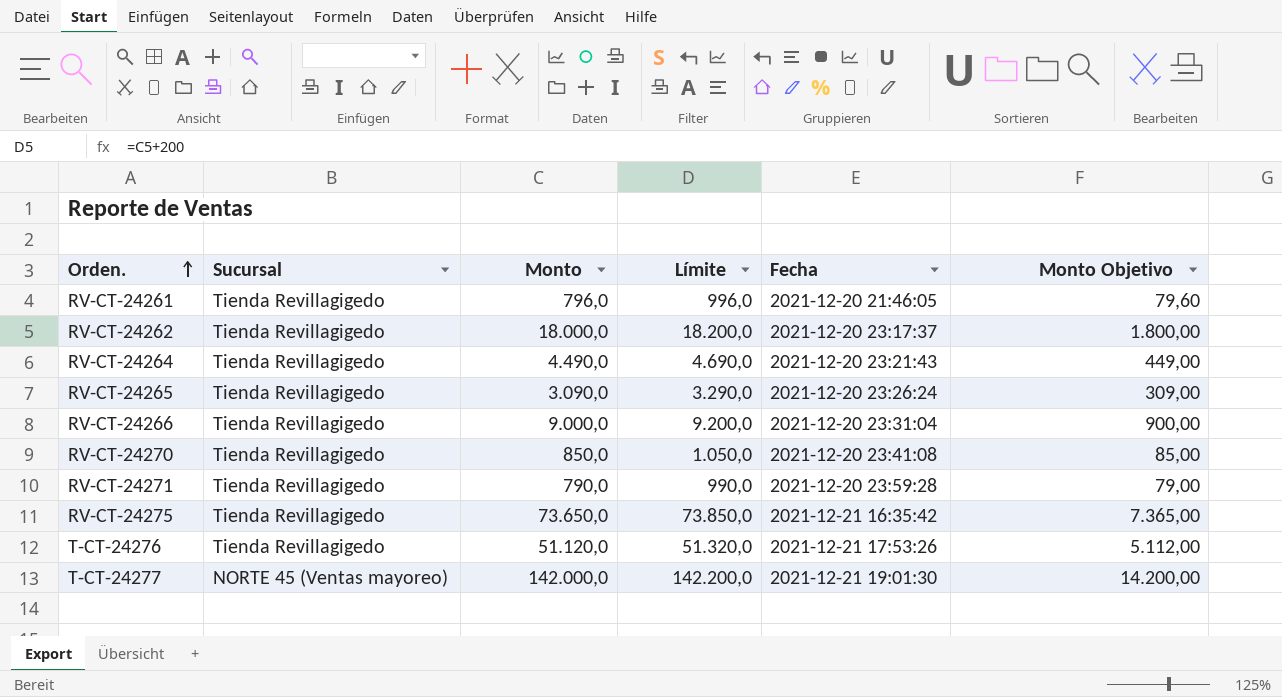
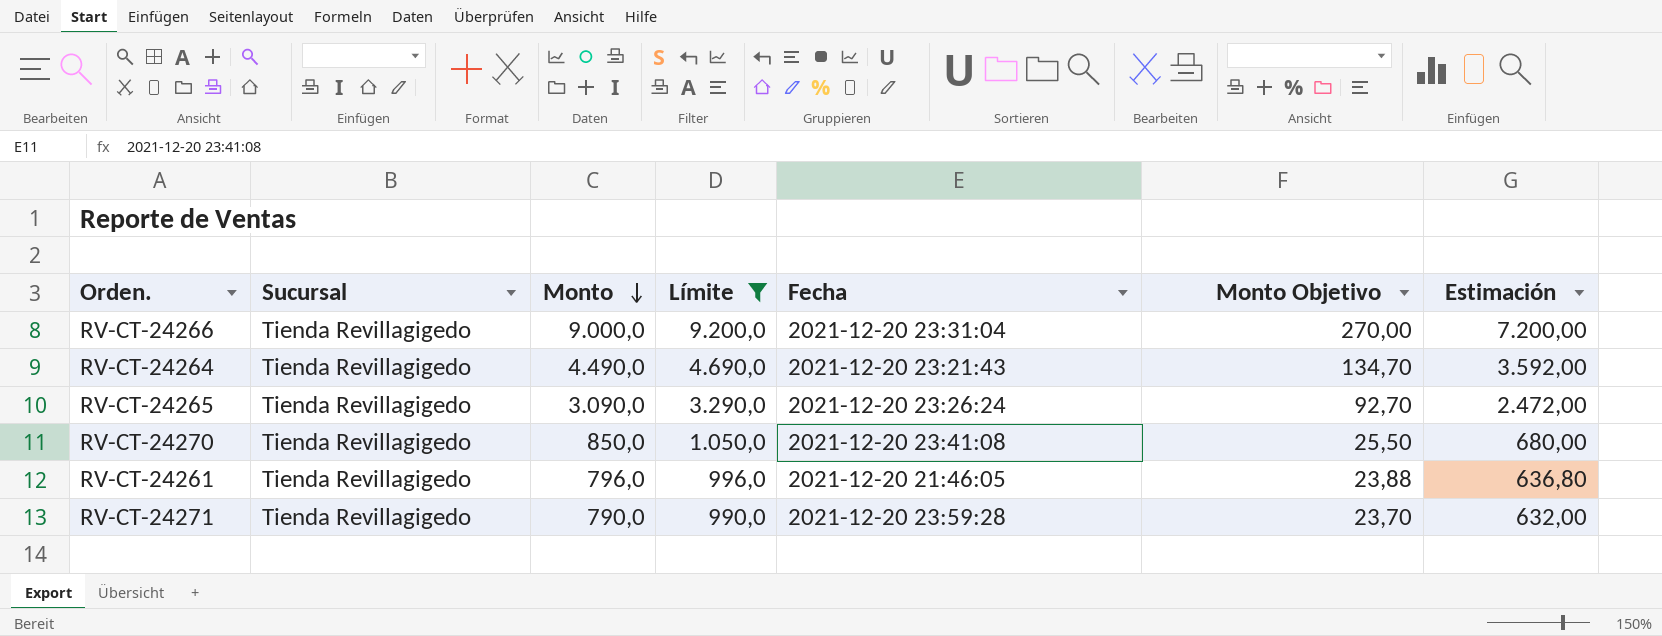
filter: none -> Límite <= 9.200,0
row order: Orden. ascending -> Monto descending
column Monto Objetivo | formula: [Monto] * 0,1 -> [Monto] * 0,03
column Estimación | formula: none -> [Monto] * 0,8

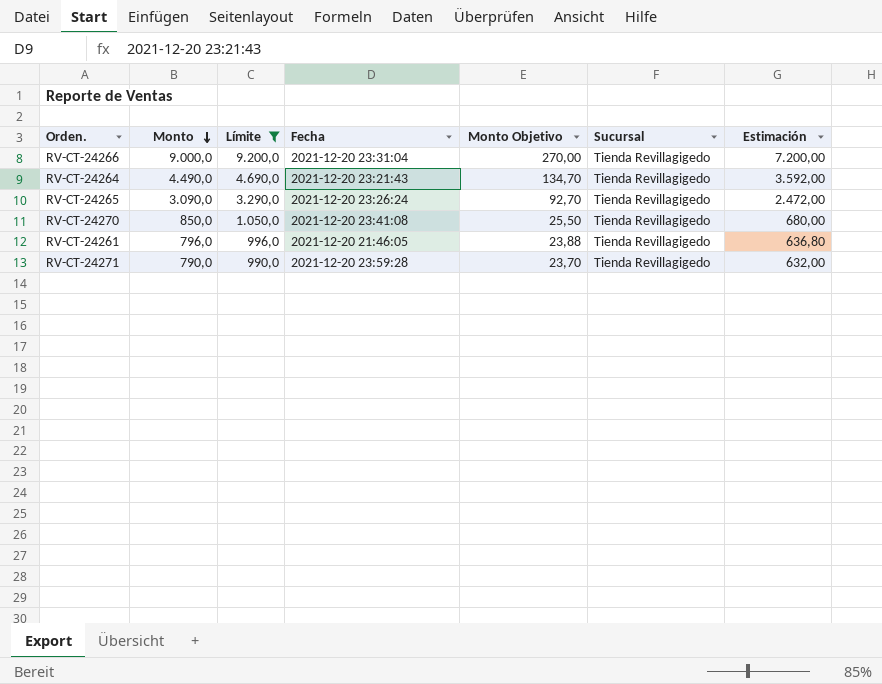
column Sucursal | position: 2 -> 6

